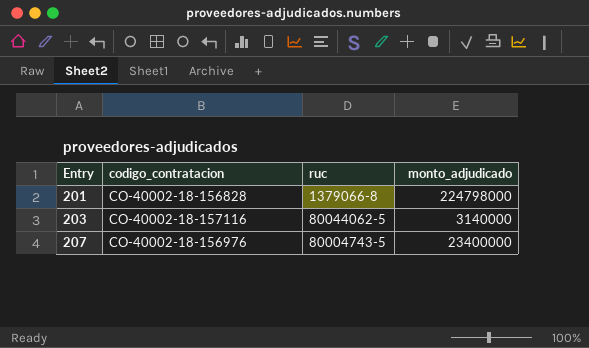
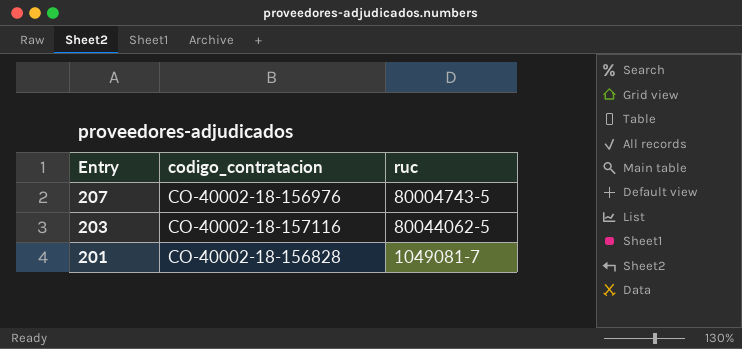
row order: Entry ascending -> Entry descending
column monto_adjudicado | position: 4 -> none
201 | ruc: 1379066-8 -> 1049081-7

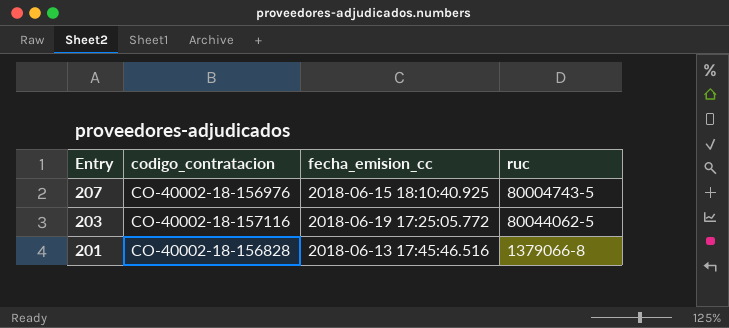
column fecha_emision_cc | position: none -> 3
201 | ruc: 1049081-7 -> 1379066-8

